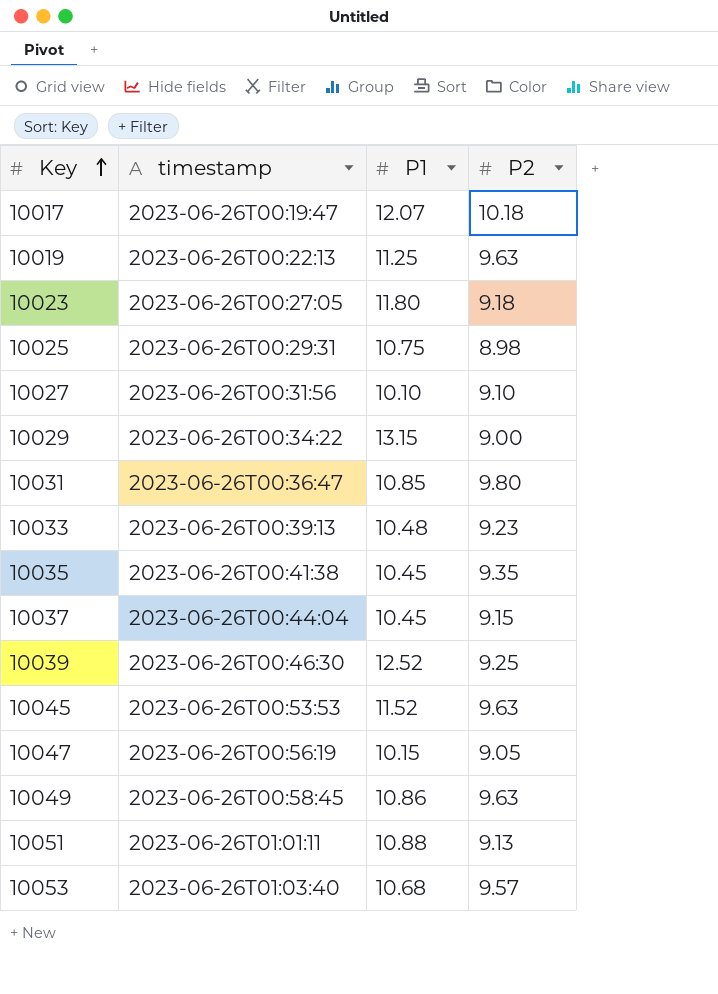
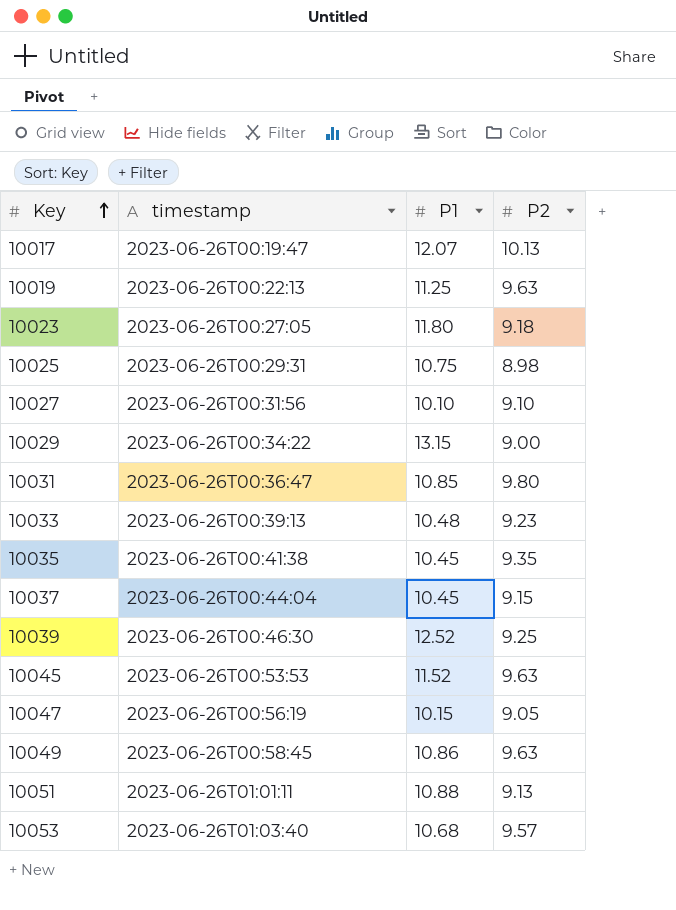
10017 | P2: 10.18 -> 10.13

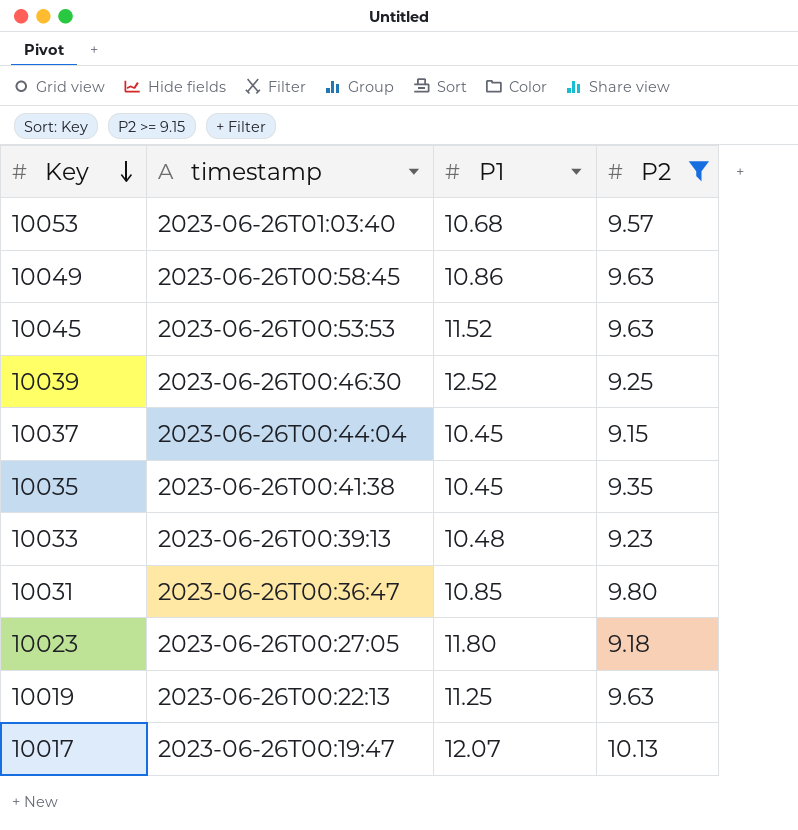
filter: none -> P2 >= 9.15
row order: Key ascending -> Key descending

